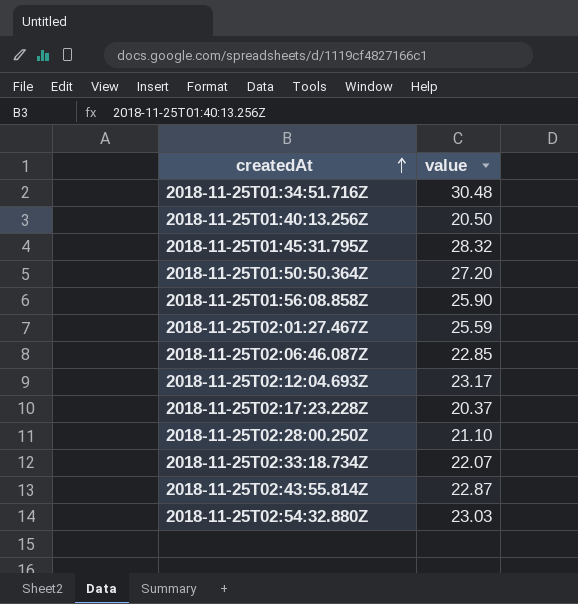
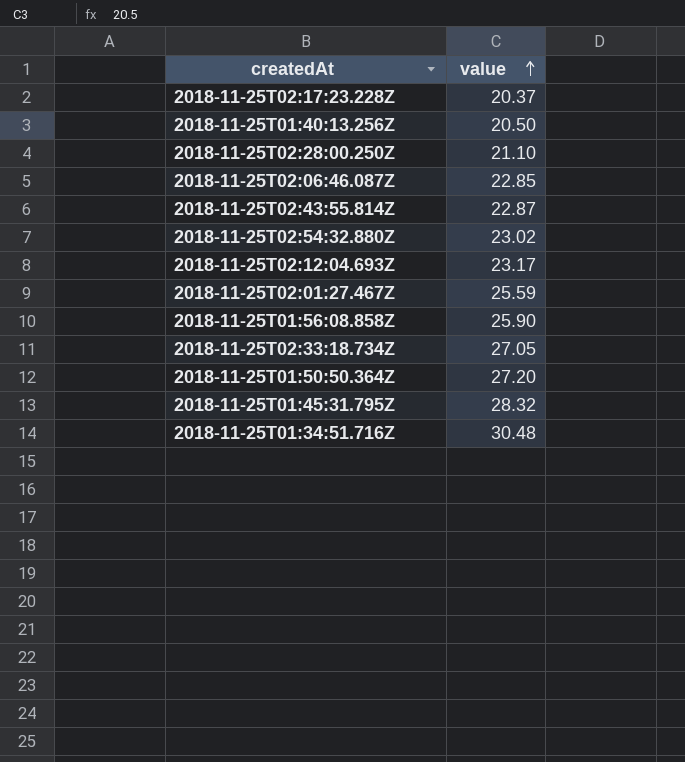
row order: createdAt ascending -> value ascending
2018-11-25T02:54:32.880Z | value: 23.03 -> 23.02
2018-11-25T02:33:18.734Z | value: 22.07 -> 27.05

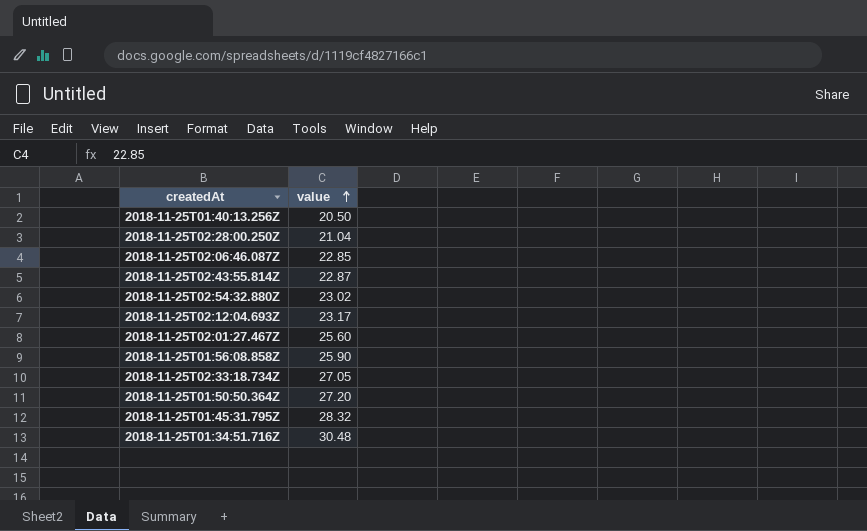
row 2018-11-25T02:17:23.228Z: 20.37 -> none
2018-11-25T02:28:00.250Z | value: 21.10 -> 21.04
2018-11-25T02:01:27.467Z | value: 25.59 -> 25.60

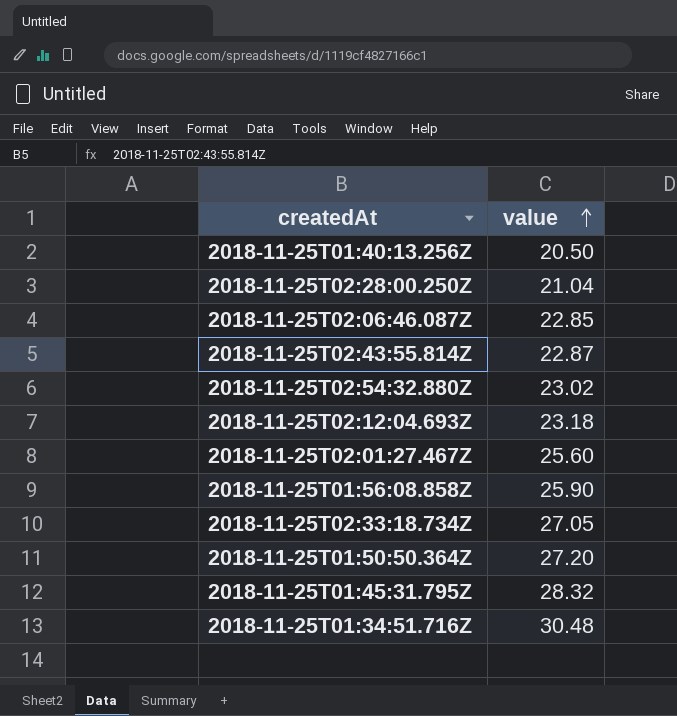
2018-11-25T02:12:04.693Z | value: 23.17 -> 23.18

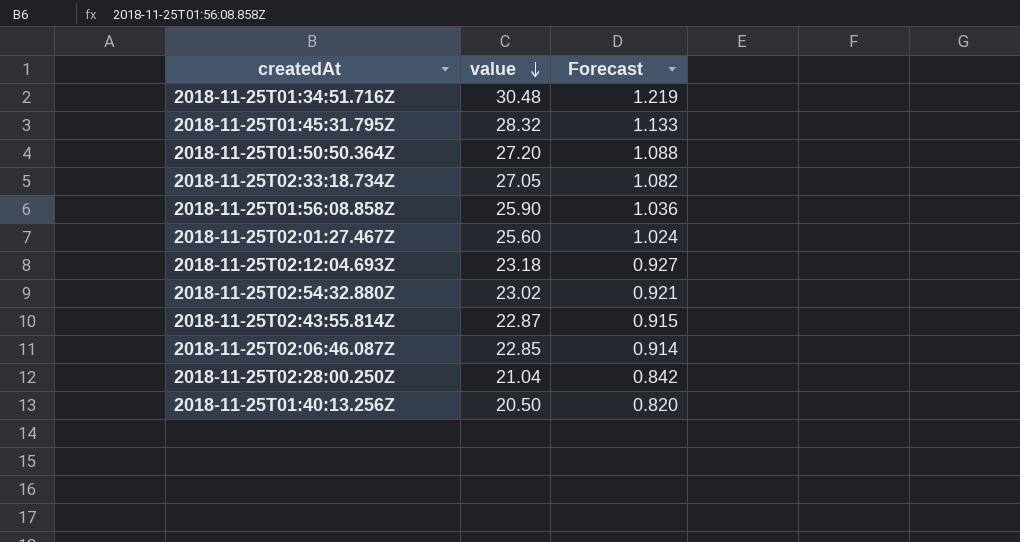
row order: value ascending -> value descending
column Forecast | formula: none -> [value] * 0.04

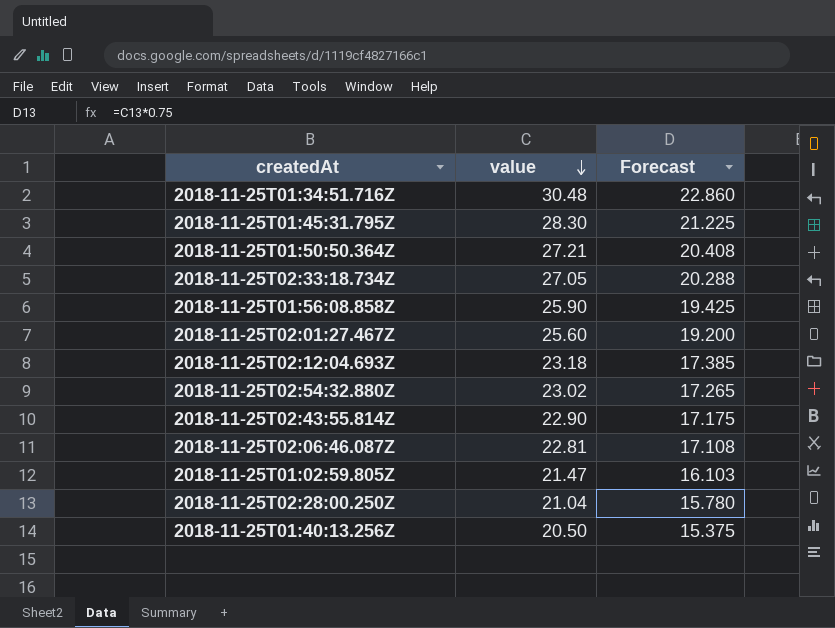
column Forecast | formula: [value] * 0.04 -> [value] * 0.75
2018-11-25T01:45:31.795Z | value: 28.32 -> 28.30
2018-11-25T01:50:50.364Z | value: 27.20 -> 27.21
2018-11-25T02:43:55.814Z | value: 22.87 -> 22.90
2018-11-25T02:06:46.087Z | value: 22.85 -> 22.81
row 2018-11-25T01:02:59.805Z: none -> 21.47 | 16.103

